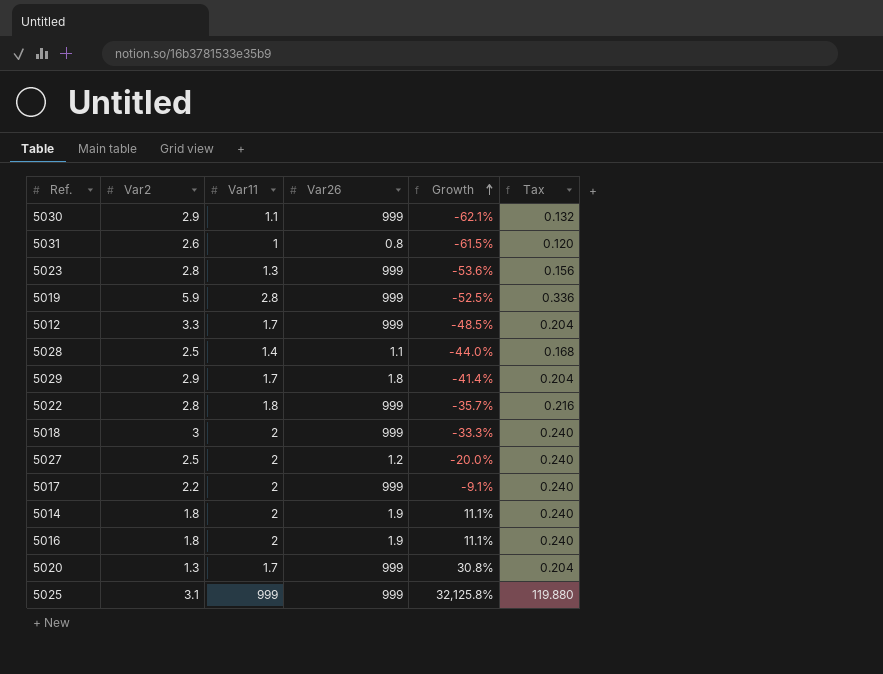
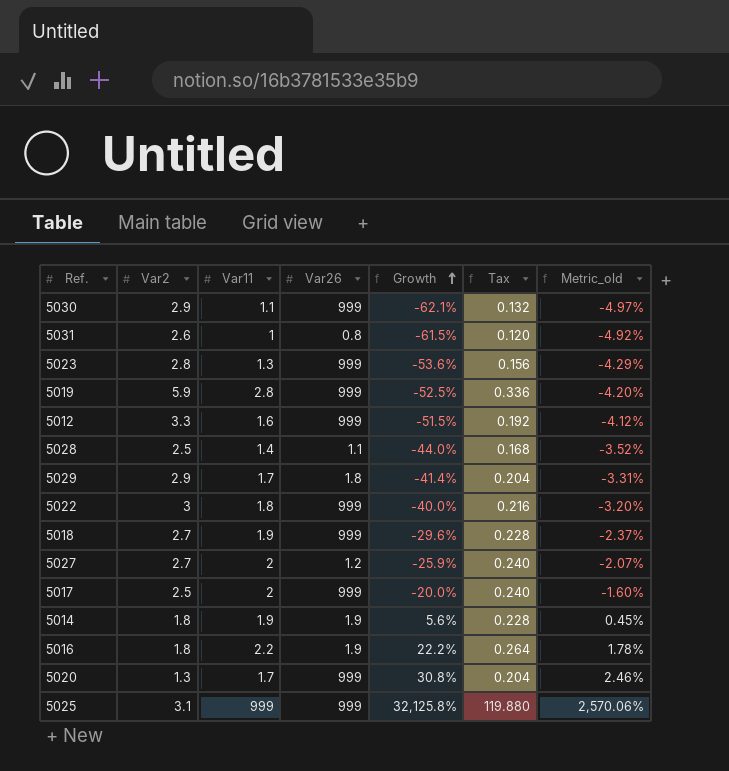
column Metric_old | formula: none -> [Growth] * 0.08
5012 | Var11: 1.7 -> 1.6
5012 | Growth: -48.5% -> -51.5%
5012 | Tax: 0.204 -> 0.192
5022 | Var2: 2.8 -> 3
5022 | Growth: -35.7% -> -40.0%
5018 | Var2: 3 -> 2.7
5018 | Var11: 2 -> 1.9
5018 | Growth: -33.3% -> -29.6%
5018 | Tax: 0.240 -> 0.228
5027 | Var2: 2.5 -> 2.7
5027 | Growth: -20.0% -> -25.9%
5017 | Var2: 2.2 -> 2.5
5017 | Growth: -9.1% -> -20.0%
5014 | Var11: 2 -> 1.9
5014 | Growth: 11.1% -> 5.6%
5014 | Tax: 0.240 -> 0.228
5016 | Var11: 2 -> 2.2
5016 | Growth: 11.1% -> 22.2%
5016 | Tax: 0.240 -> 0.264

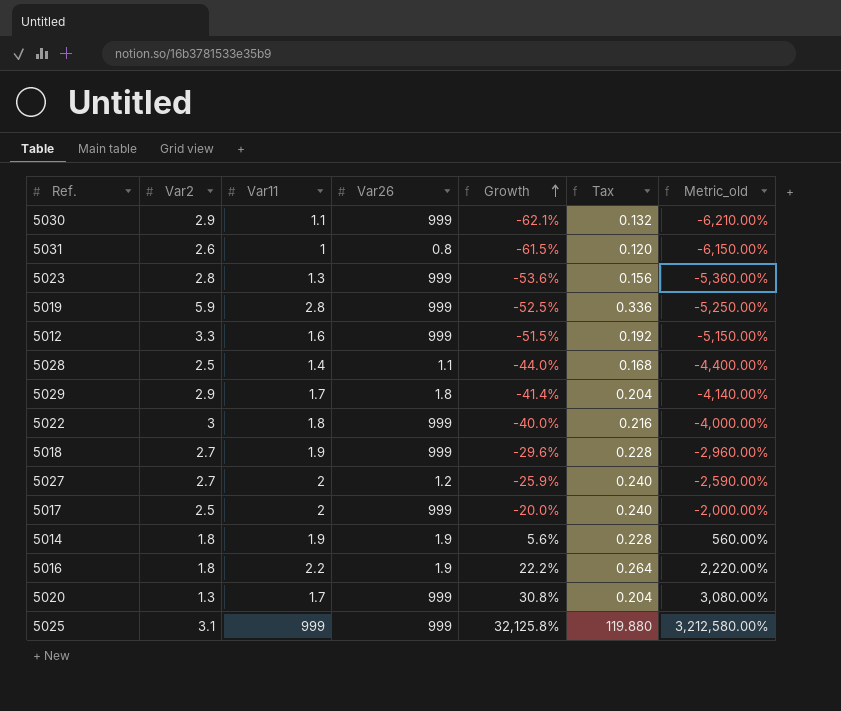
column Metric_old | formula: [Growth] * 0.08 -> [Growth] * 100

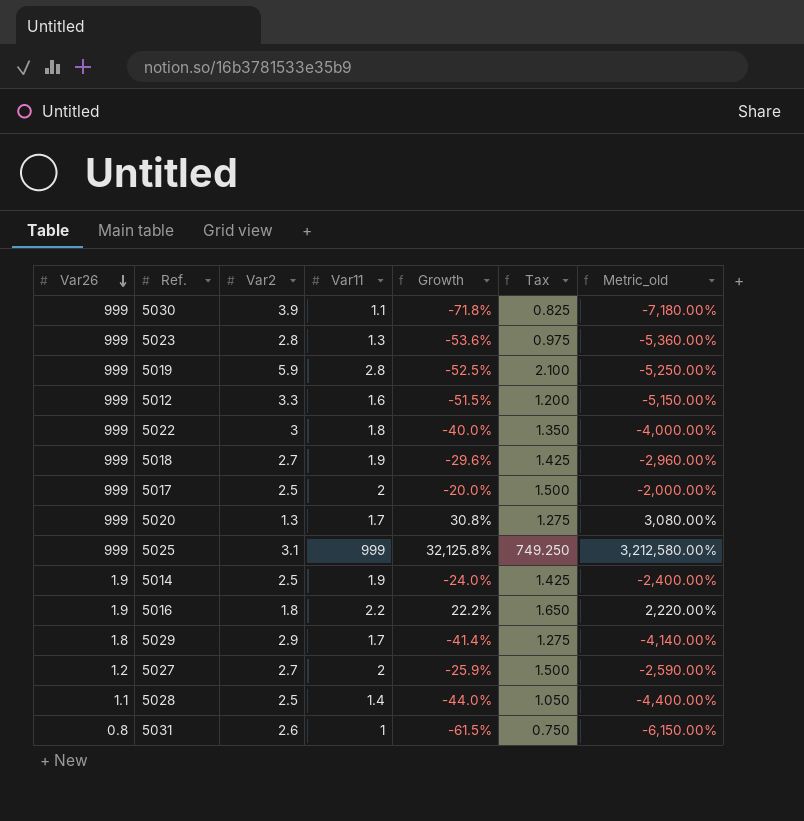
row order: Growth ascending -> Var26 descending
column Var26 | position: 4 -> 1
column Tax | formula: [Var11] * 0.12 -> [Var11] * 0.75
5030 | Var2: 2.9 -> 3.9
5030 | Growth: -62.1% -> -71.8%
5030 | Metric_old: -6,210.00% -> -7,180.00%
5014 | Var2: 1.8 -> 2.5
5014 | Growth: 5.6% -> -24.0%
5014 | Metric_old: 560.00% -> -2,400.00%

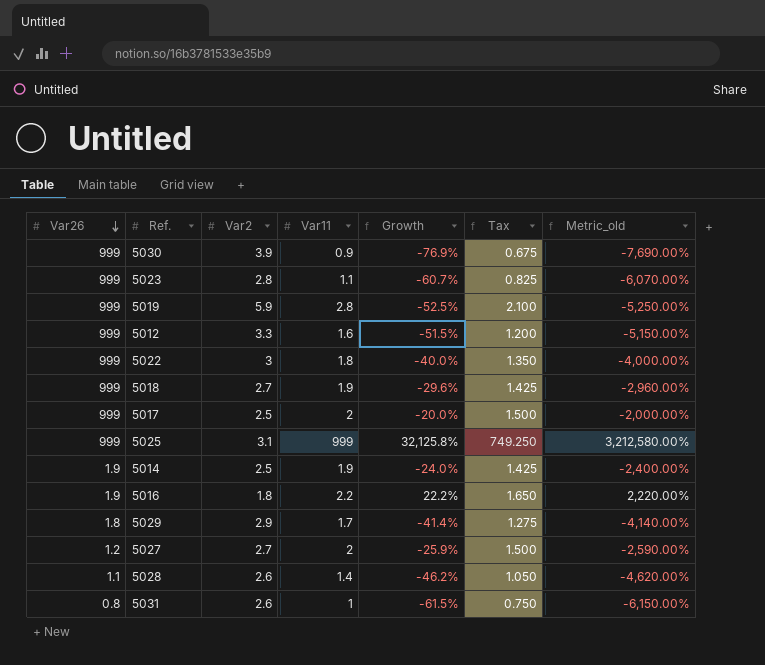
row 5020: 999 | 1.3 | 1.7 | 30.8% | 1.275 | 3,080.00% -> none
5030 | Var11: 1.1 -> 0.9
5030 | Growth: -71.8% -> -76.9%
5030 | Tax: 0.825 -> 0.675
5030 | Metric_old: -7,180.00% -> -7,690.00%
5023 | Var11: 1.3 -> 1.1
5023 | Growth: -53.6% -> -60.7%
5023 | Tax: 0.975 -> 0.825
5023 | Metric_old: -5,360.00% -> -6,070.00%
5028 | Var2: 2.5 -> 2.6
5028 | Growth: -44.0% -> -46.2%
5028 | Metric_old: -4,400.00% -> -4,620.00%

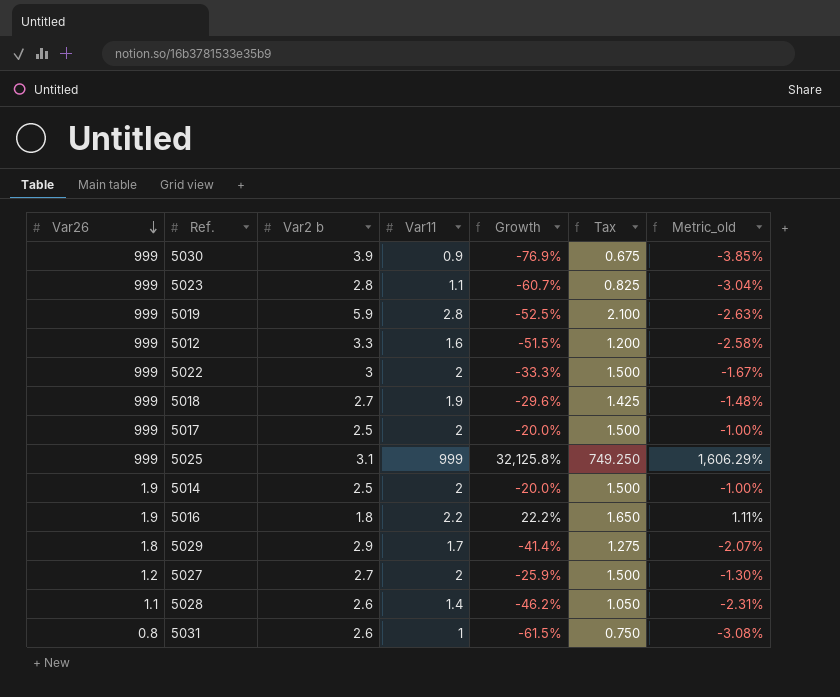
column name: Var2 -> Var2 b
column Metric_old | formula: [Growth] * 100 -> [Growth] * 0.05
5022 | Var11: 1.8 -> 2
5022 | Growth: -40.0% -> -33.3%
5022 | Tax: 1.350 -> 1.500
5014 | Var11: 1.9 -> 2
5014 | Growth: -24.0% -> -20.0%
5014 | Tax: 1.425 -> 1.500

